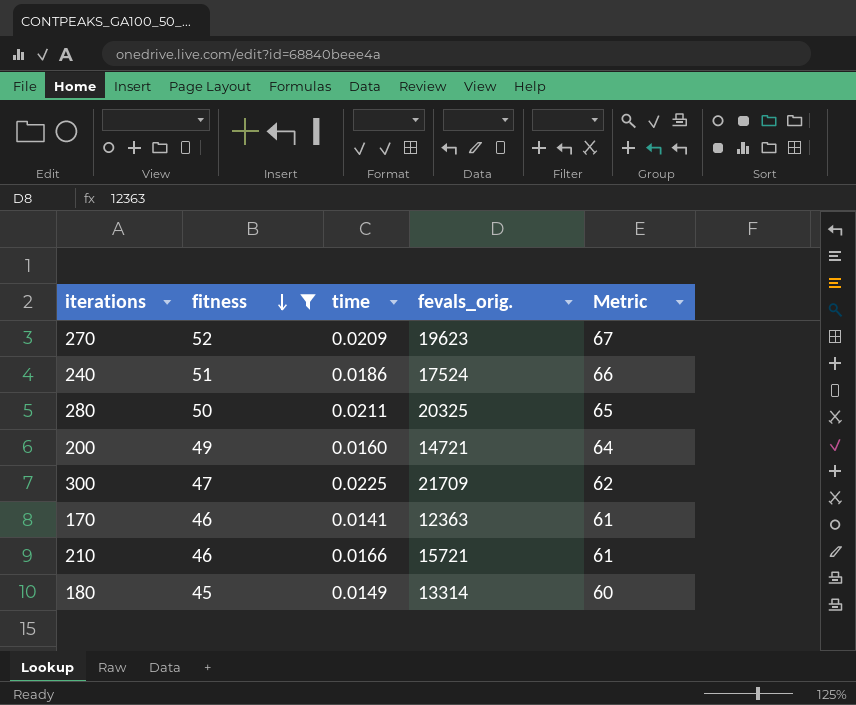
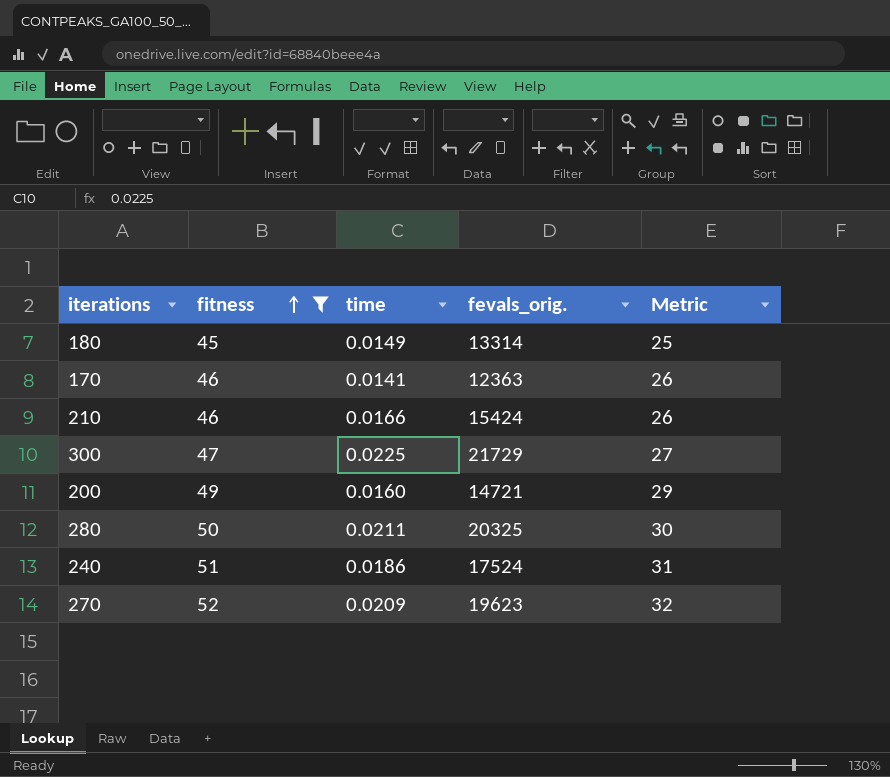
row order: fitness descending -> fitness ascending
column Metric | formula: [fitness] + 15 -> [fitness] - 20
210 | fevals_orig.: 15721 -> 15424
300 | fevals_orig.: 21709 -> 21729

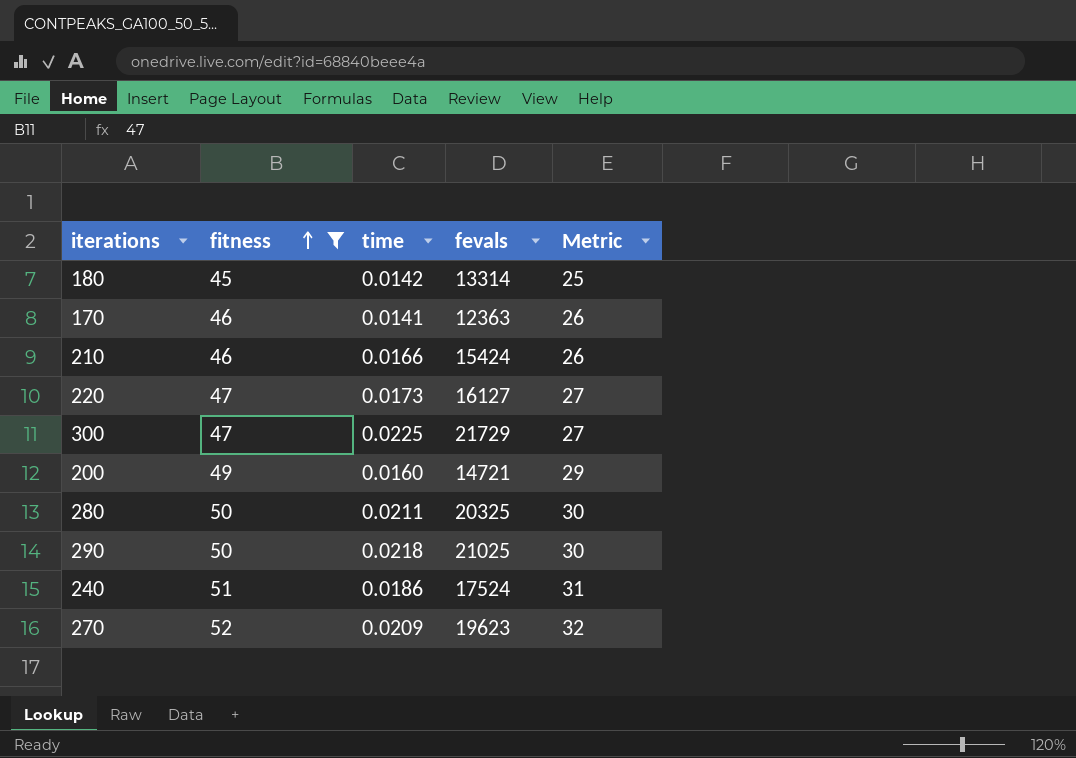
column name: fevals_orig. -> fevals
180 | time: 0.0149 -> 0.0142
row 220: none -> 47 | 0.0173 | 16127 | 27
row 290: none -> 50 | 0.0218 | 21025 | 30

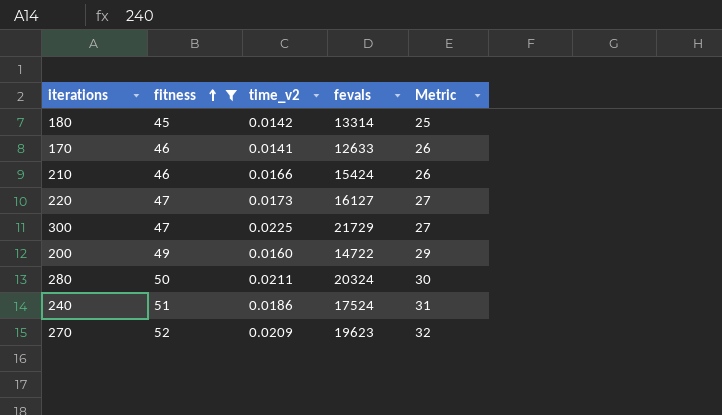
column name: time -> time_v2
row 290: 50 | 0.0218 | 21025 | 30 -> none
170 | fevals: 12363 -> 12633
200 | fevals: 14721 -> 14722
280 | fevals: 20325 -> 20324

